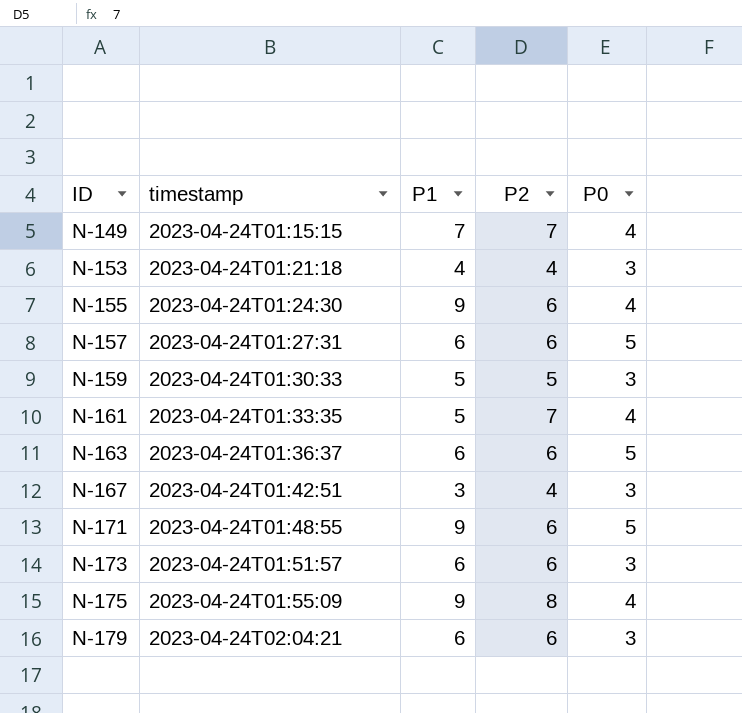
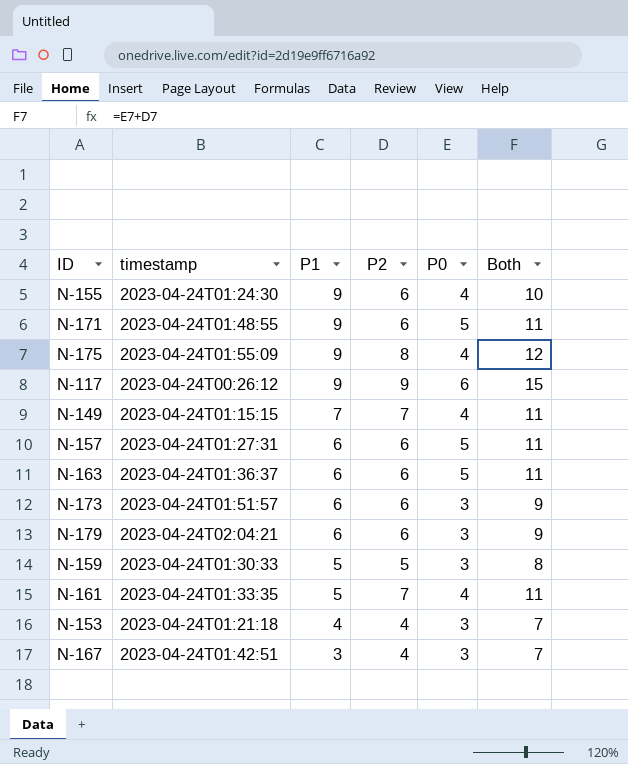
row order: ID ascending -> P1 descending
column Both | formula: none -> [P2] + [P0]
row N-117: none -> 2023-04-24T00:26:12 | 9 | 9 | 6 | 15

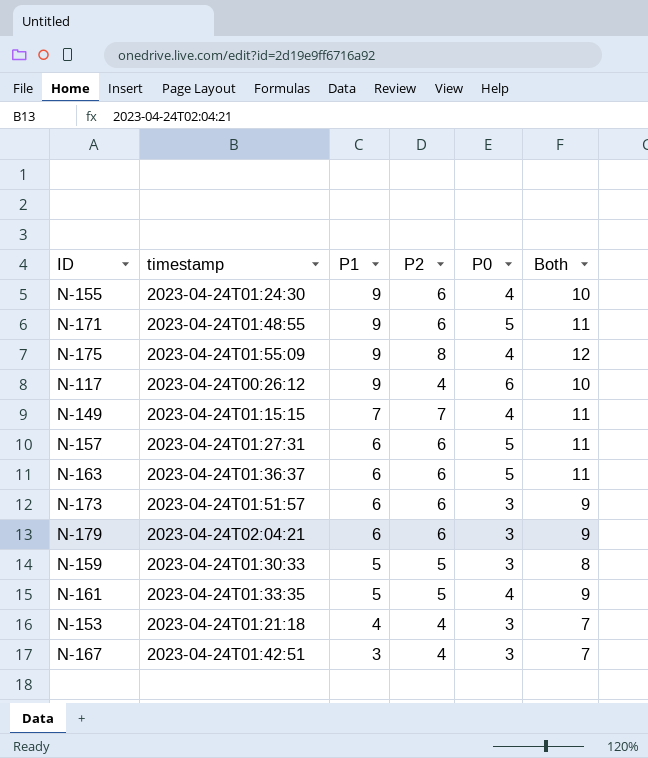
N-117 | P2: 9 -> 4
N-117 | Both: 15 -> 10
N-161 | P2: 7 -> 5
N-161 | Both: 11 -> 9

